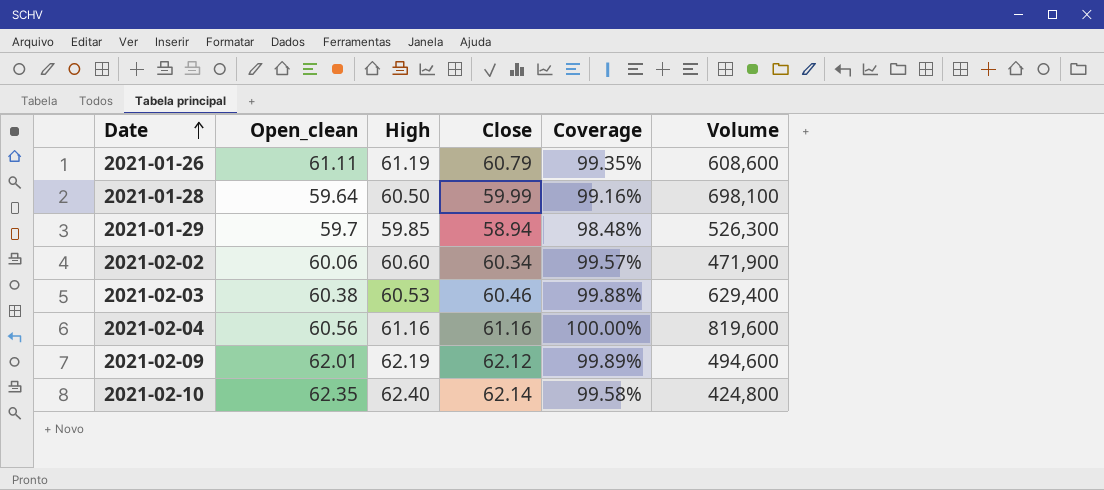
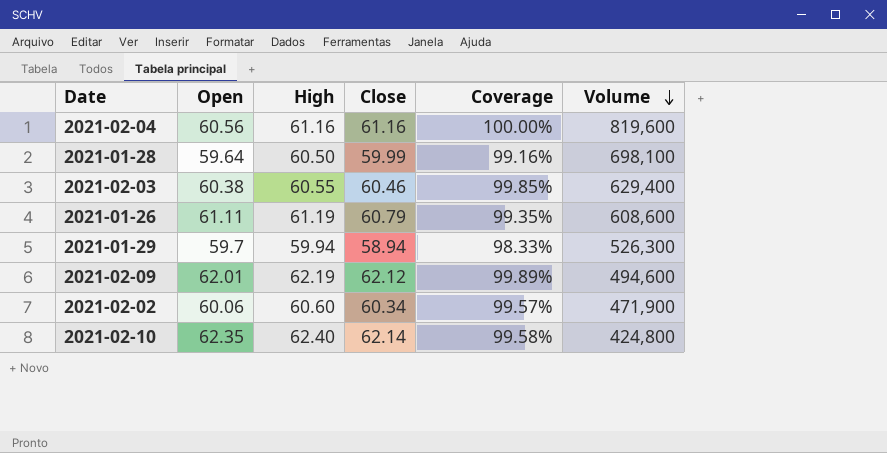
row order: Date ascending -> Volume descending
column name: Open_clean -> Open
2021-02-03 | High: 60.53 -> 60.55
2021-02-03 | Coverage: 99.88% -> 99.85%
2021-01-29 | High: 59.85 -> 59.94
2021-01-29 | Coverage: 98.48% -> 98.33%

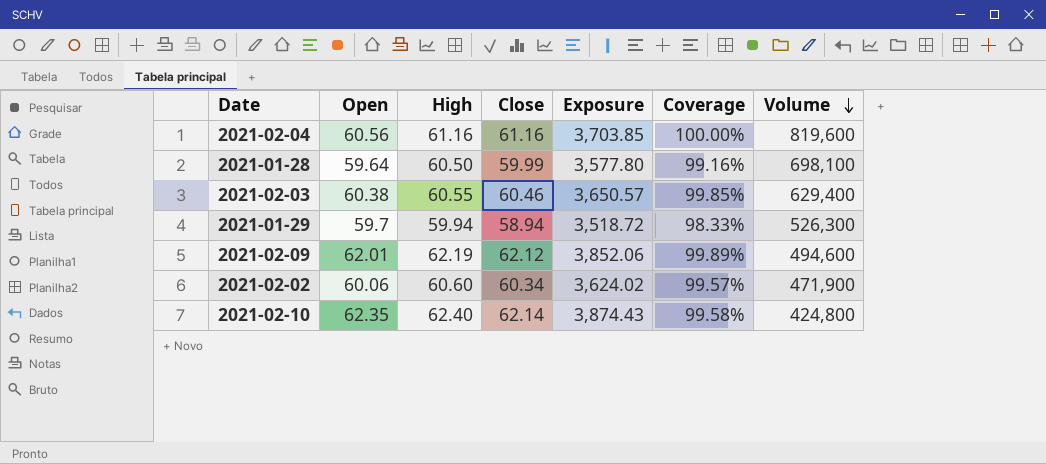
column Exposure | formula: none -> [Open] * [Close]
row 2021-01-26: 61.11 | 61.19 | 60.79 | 99.35% | 608,600 -> none

